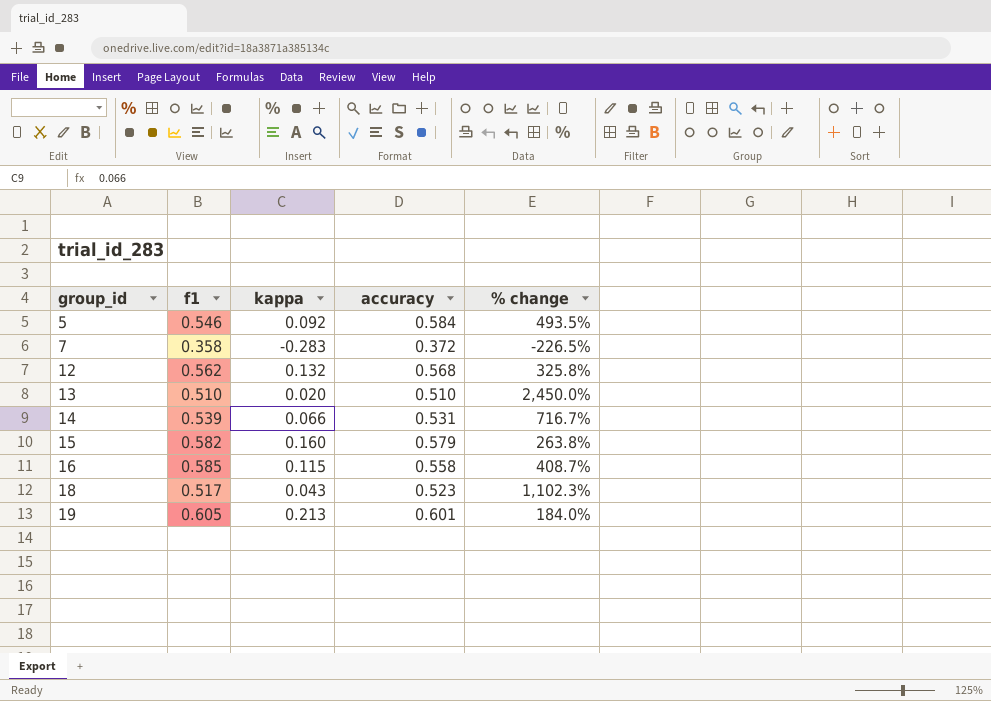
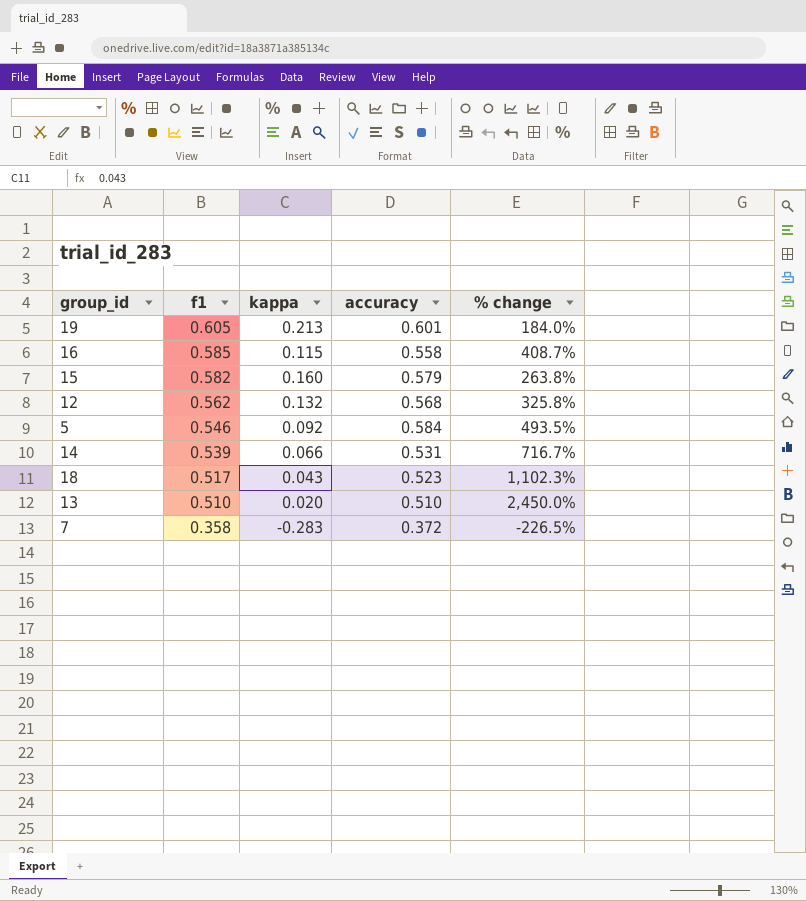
row order: group_id ascending -> f1 descending

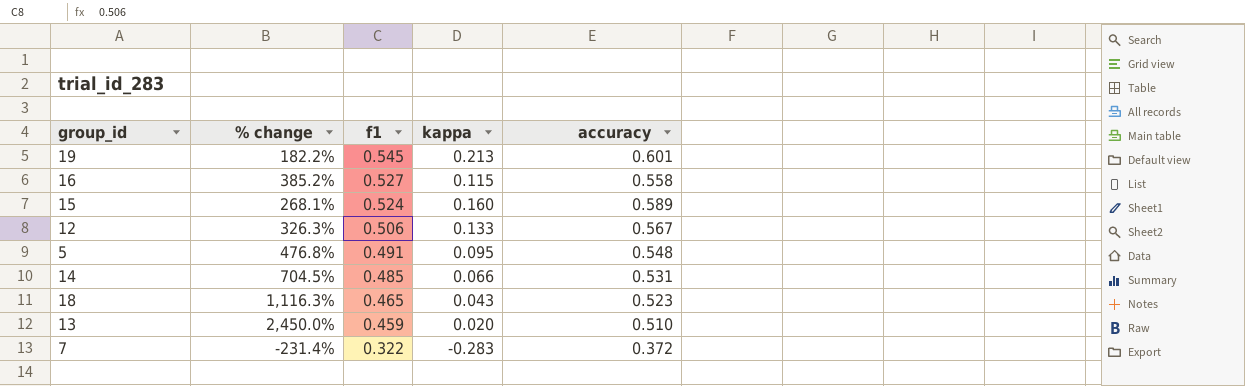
column % change | formula: ([f1] - [kappa]) / [kappa] -> ([accuracy] - [kappa]) / [kappa]
column % change | position: 5 -> 2
19 | f1: 0.605 -> 0.545
16 | f1: 0.585 -> 0.527
15 | f1: 0.582 -> 0.524
15 | accuracy: 0.579 -> 0.589
12 | f1: 0.562 -> 0.506
12 | kappa: 0.132 -> 0.133
12 | accuracy: 0.568 -> 0.567
5 | f1: 0.546 -> 0.491
5 | kappa: 0.092 -> 0.095
5 | accuracy: 0.584 -> 0.548
14 | f1: 0.539 -> 0.485
18 | f1: 0.517 -> 0.465
13 | f1: 0.510 -> 0.459
7 | f1: 0.358 -> 0.322

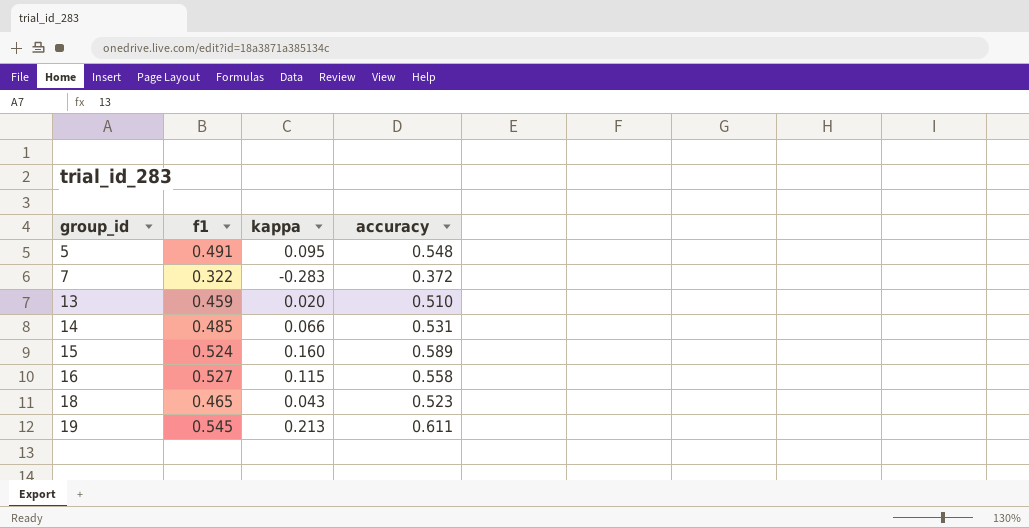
row order: f1 descending -> group_id ascending
column % change | formula: ([accuracy] - [kappa]) / [kappa] -> none
row 12: 326.3% | 0.506 | 0.133 | 0.567 -> none
19 | accuracy: 0.601 -> 0.611

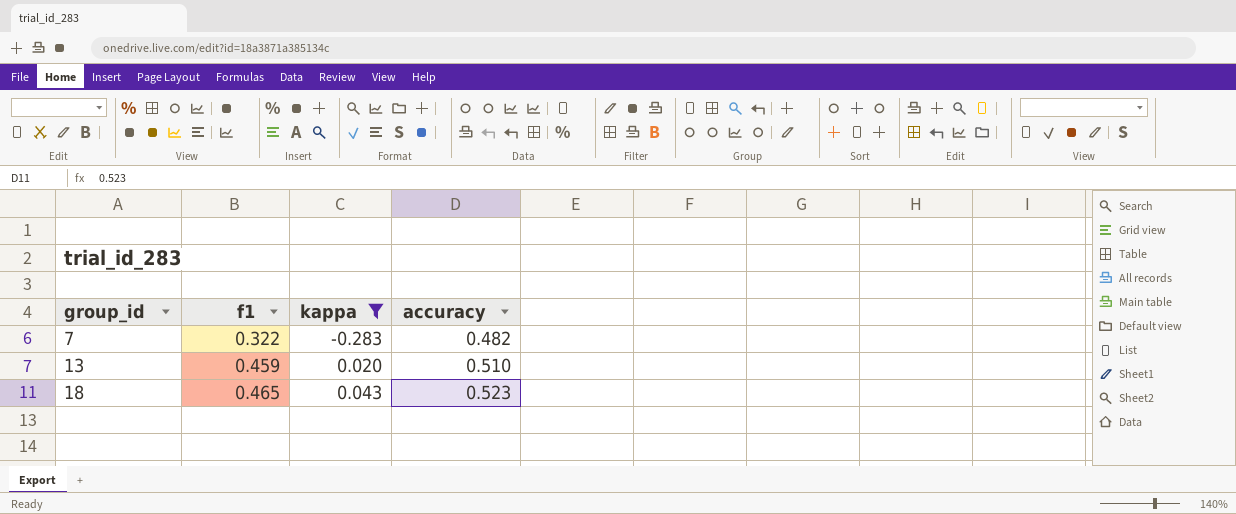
filter: none -> kappa <= 0.043
7 | accuracy: 0.372 -> 0.482

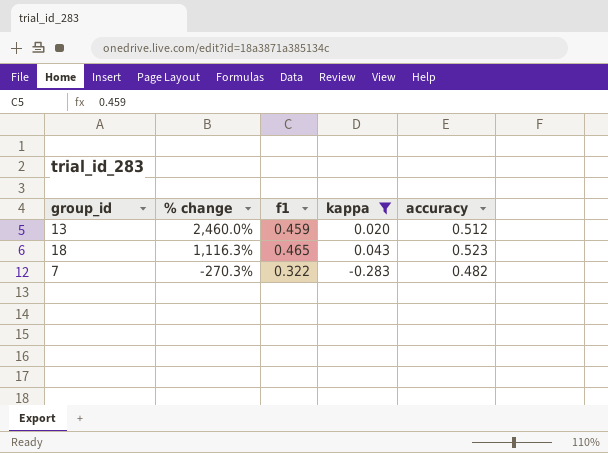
row order: group_id ascending -> % change descending
column % change | formula: none -> ([accuracy] - [kappa]) / [kappa]
13 | accuracy: 0.510 -> 0.512

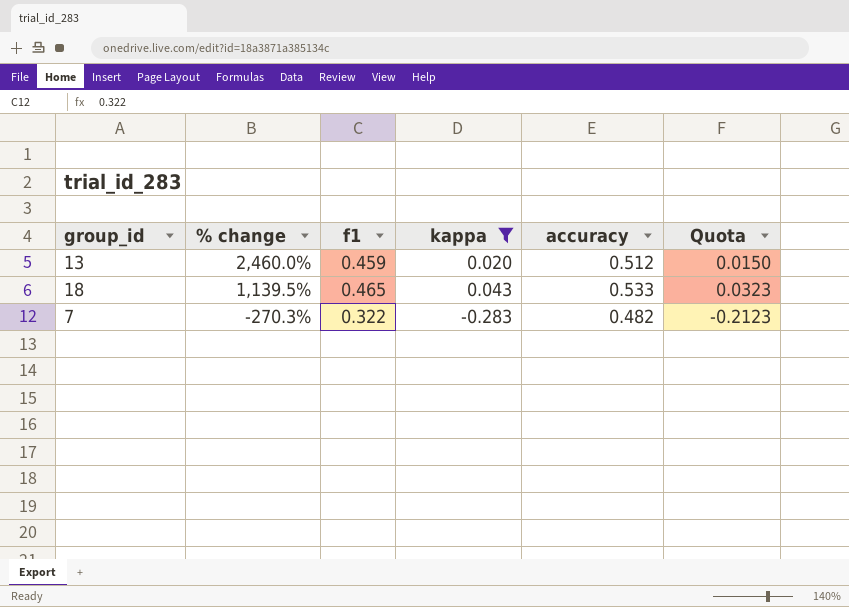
column Quota | formula: none -> [kappa] * 0.75
18 | % change: 1,116.3% -> 1,139.5%
18 | accuracy: 0.523 -> 0.533

